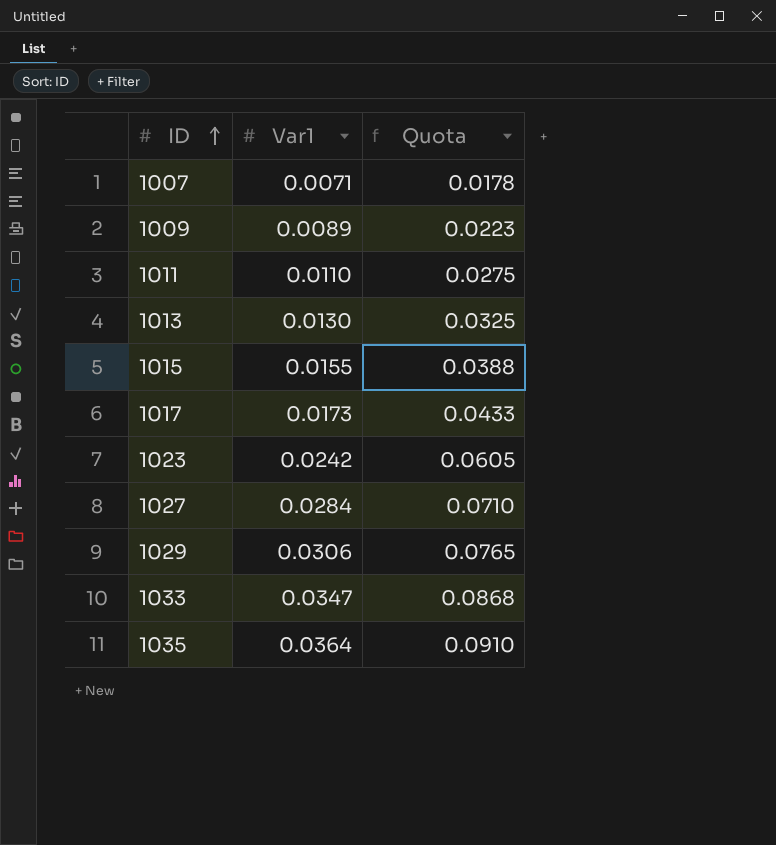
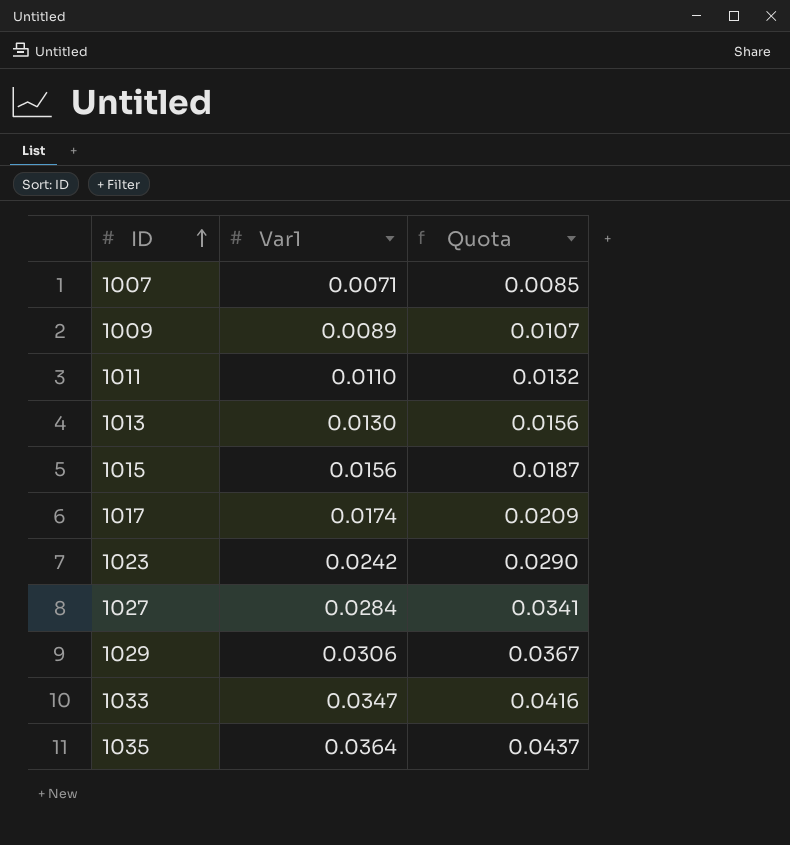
column Quota | formula: [Var1] * 2.5 -> [Var1] * 1.2
1015 | Var1: 0.0155 -> 0.0156
1017 | Var1: 0.0173 -> 0.0174

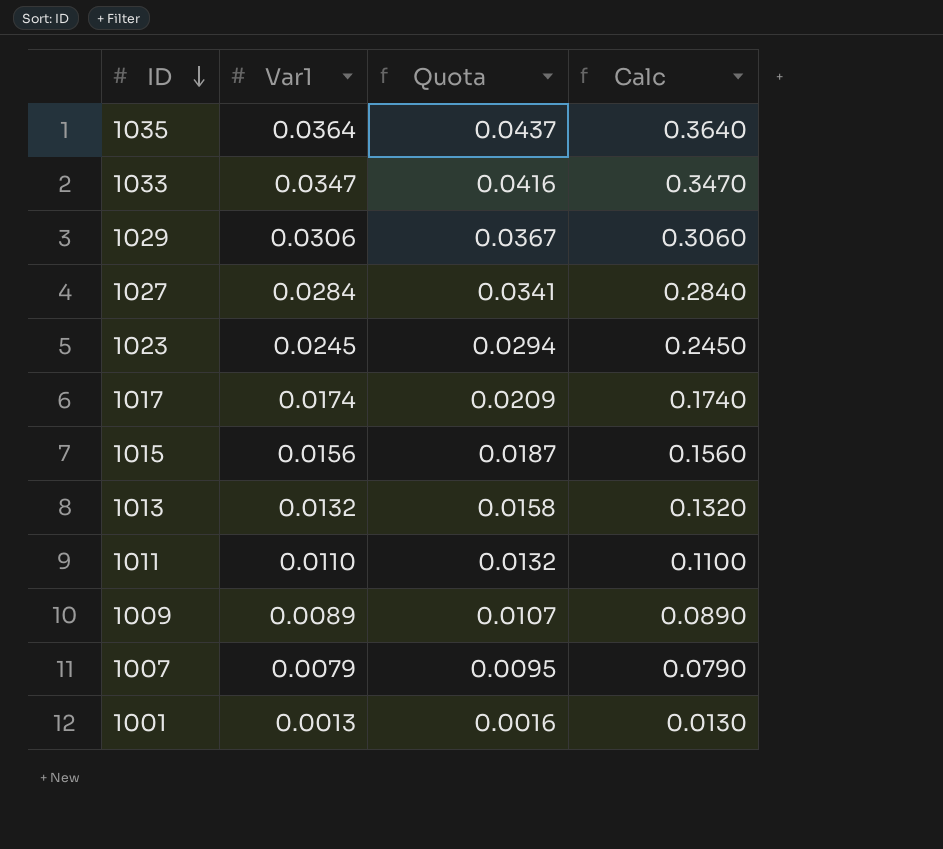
row order: ID ascending -> ID descending
column Calc | formula: none -> [Var1] * 10
1023 | Var1: 0.0242 -> 0.0245
1023 | Quota: 0.0290 -> 0.0294
1013 | Var1: 0.0130 -> 0.0132
1013 | Quota: 0.0156 -> 0.0158
1007 | Var1: 0.0071 -> 0.0079
1007 | Quota: 0.0085 -> 0.0095
row 1001: none -> 0.0013 | 0.0016 | 0.0130

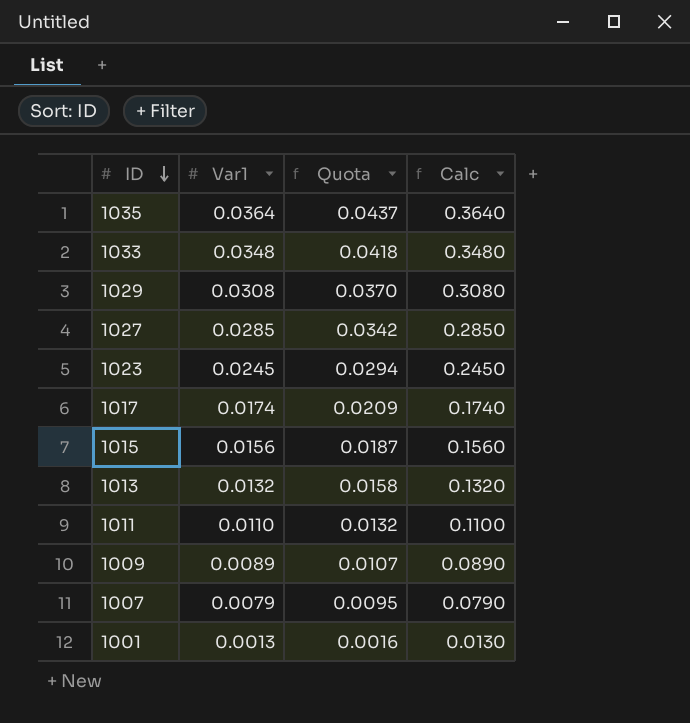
1033 | Var1: 0.0347 -> 0.0348
1033 | Quota: 0.0416 -> 0.0418
1033 | Calc: 0.3470 -> 0.3480
1029 | Var1: 0.0306 -> 0.0308
1029 | Quota: 0.0367 -> 0.0370
1029 | Calc: 0.3060 -> 0.3080
1027 | Var1: 0.0284 -> 0.0285
1027 | Quota: 0.0341 -> 0.0342
1027 | Calc: 0.2840 -> 0.2850

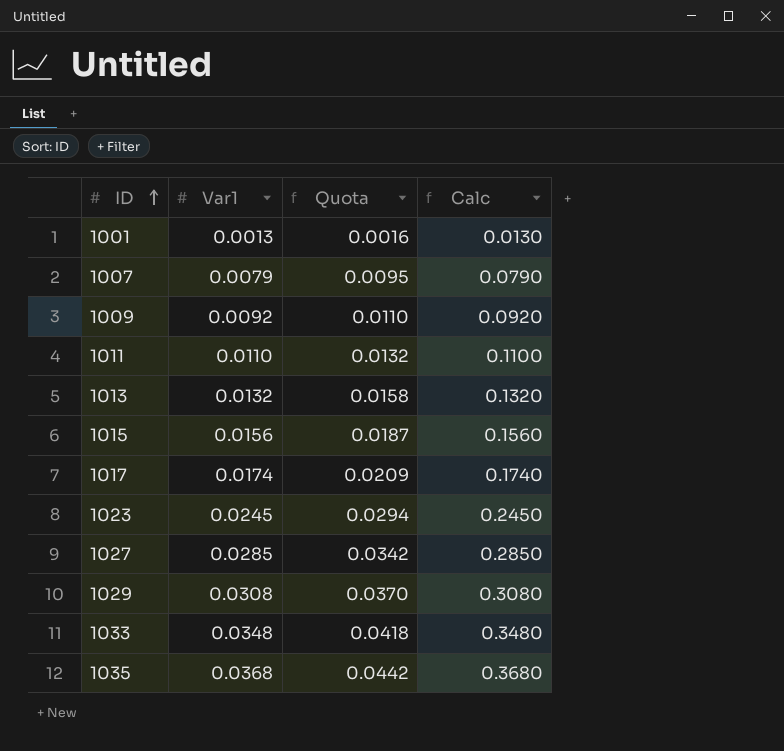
row order: ID descending -> ID ascending
1009 | Var1: 0.0089 -> 0.0092
1009 | Quota: 0.0107 -> 0.0110
1009 | Calc: 0.0890 -> 0.0920
1035 | Var1: 0.0364 -> 0.0368
1035 | Quota: 0.0437 -> 0.0442
1035 | Calc: 0.3640 -> 0.3680

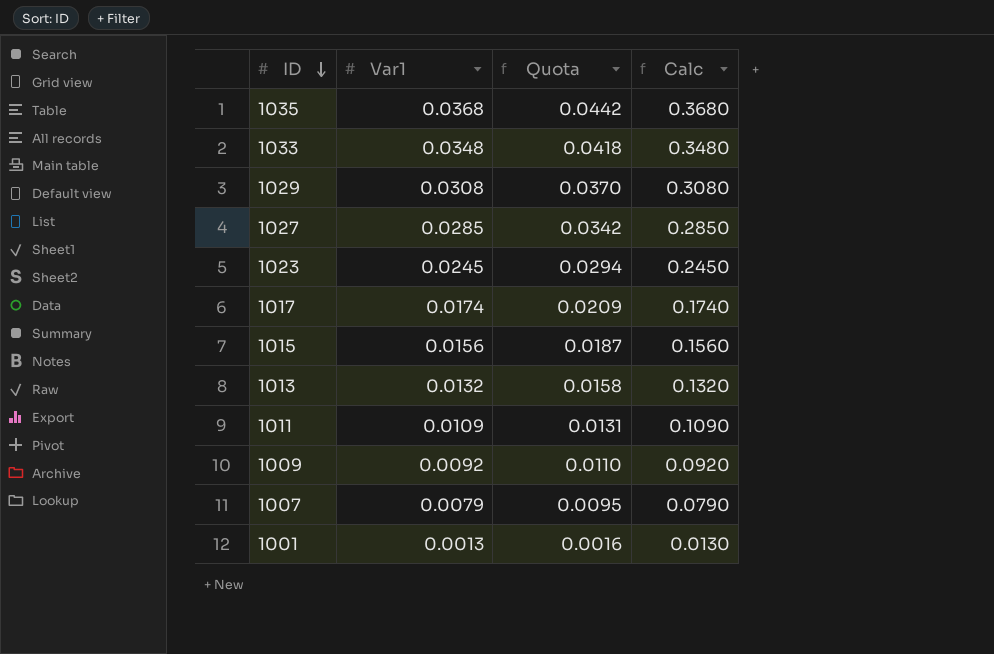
row order: ID ascending -> ID descending
1011 | Var1: 0.0110 -> 0.0109
1011 | Quota: 0.0132 -> 0.0131
1011 | Calc: 0.1100 -> 0.1090

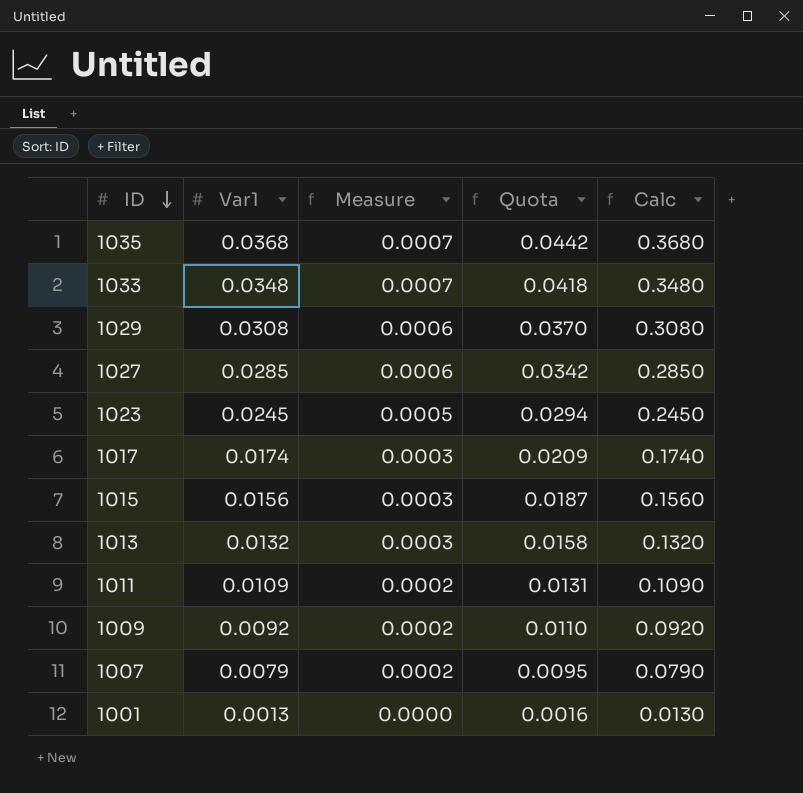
column Measure | formula: none -> [Var1] * 0.02

